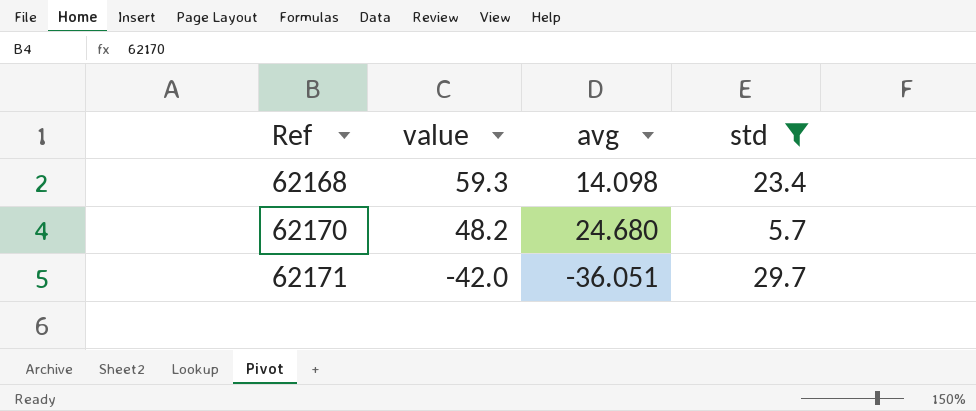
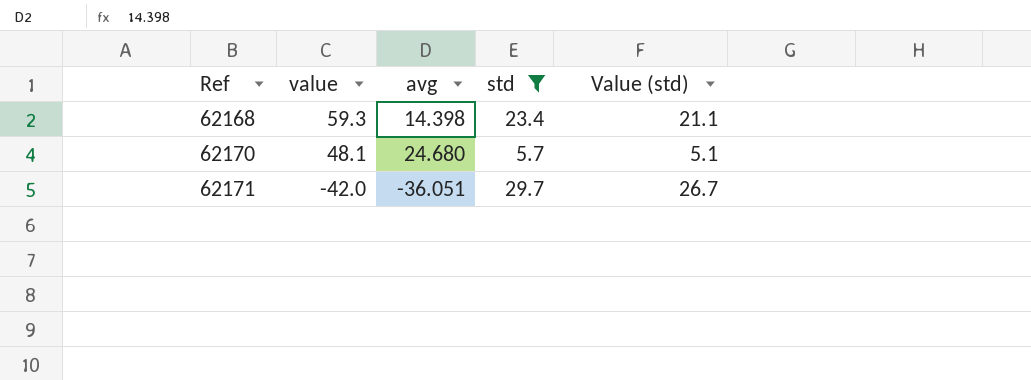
column Value (std) | formula: none -> [std] * 0.9
62168 | avg: 14.098 -> 14.398
62170 | value: 48.2 -> 48.1

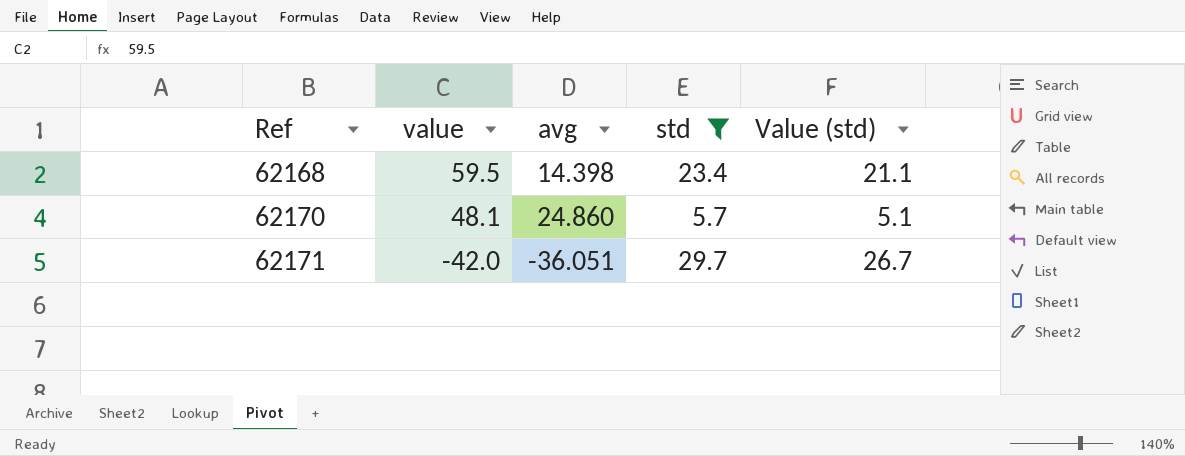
62168 | value: 59.3 -> 59.5
62170 | avg: 24.680 -> 24.860

